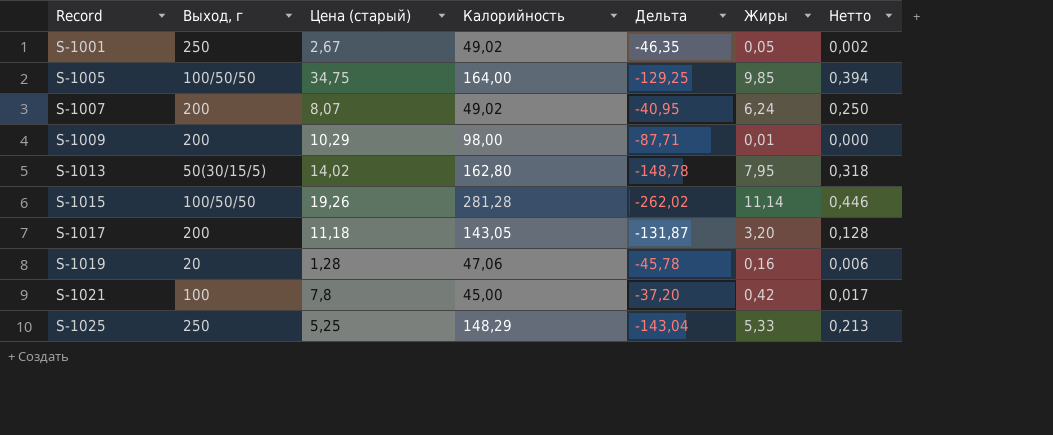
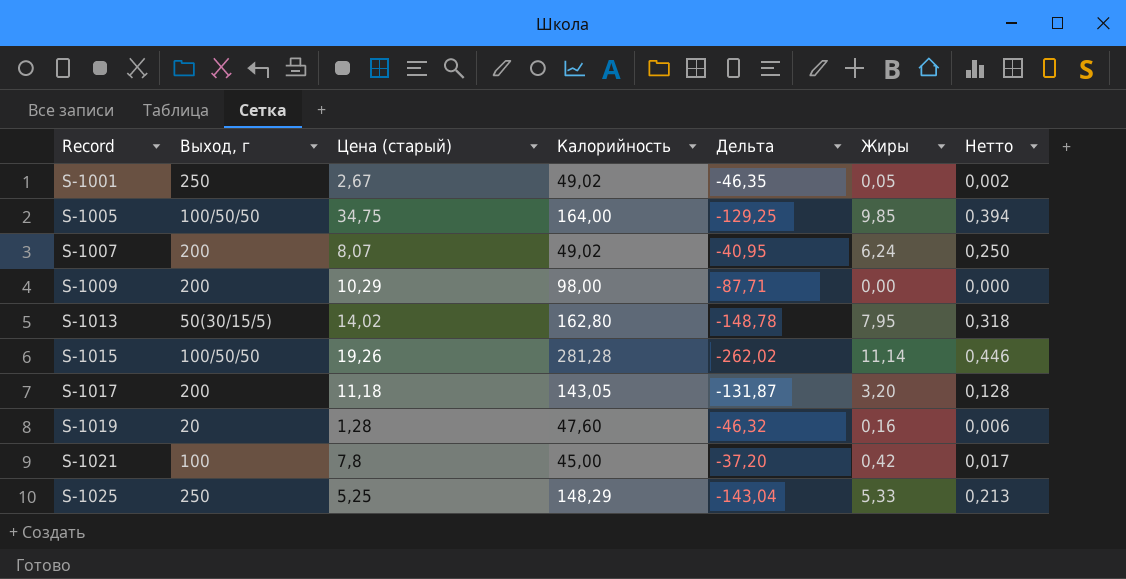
S-1009 | Жиры: 0,01 -> 0,00
S-1019 | Калорийность: 47,06 -> 47,60
S-1019 | Дельта: -45,78 -> -46,32

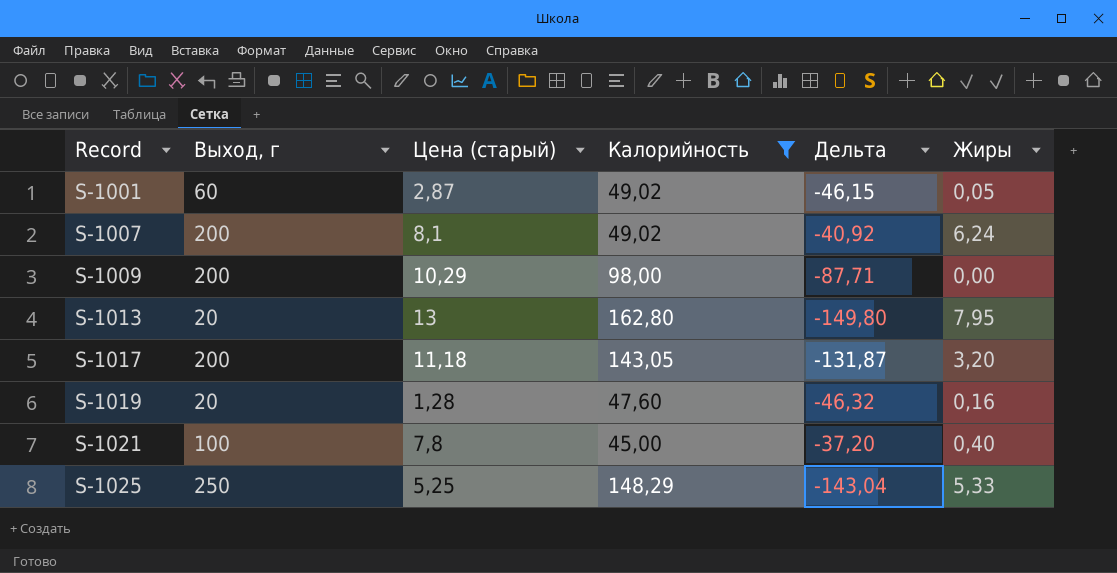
filter: none -> Калорийность <= 162,80
column Нетто | formula: [Жиры] * 0,04 -> none
S-1001 | Выход, г: 250 -> 60
S-1001 | Цена (старый): 2,67 -> 2,87
S-1001 | Дельта: -46,35 -> -46,15
S-1007 | Цена (старый): 8,07 -> 8,1
S-1007 | Дельта: -40,95 -> -40,92
S-1013 | Выход, г: 50(30/15/5) -> 20
S-1013 | Цена (старый): 14,02 -> 13
S-1013 | Дельта: -148,78 -> -149,80
S-1021 | Жиры: 0,42 -> 0,40

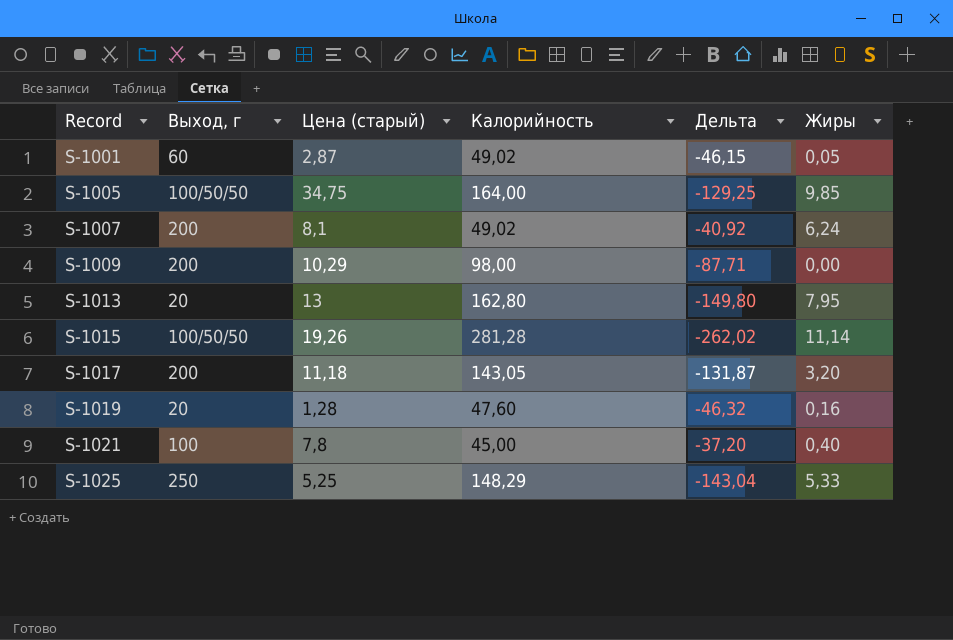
filter: Калорийность <= 162,80 -> none

